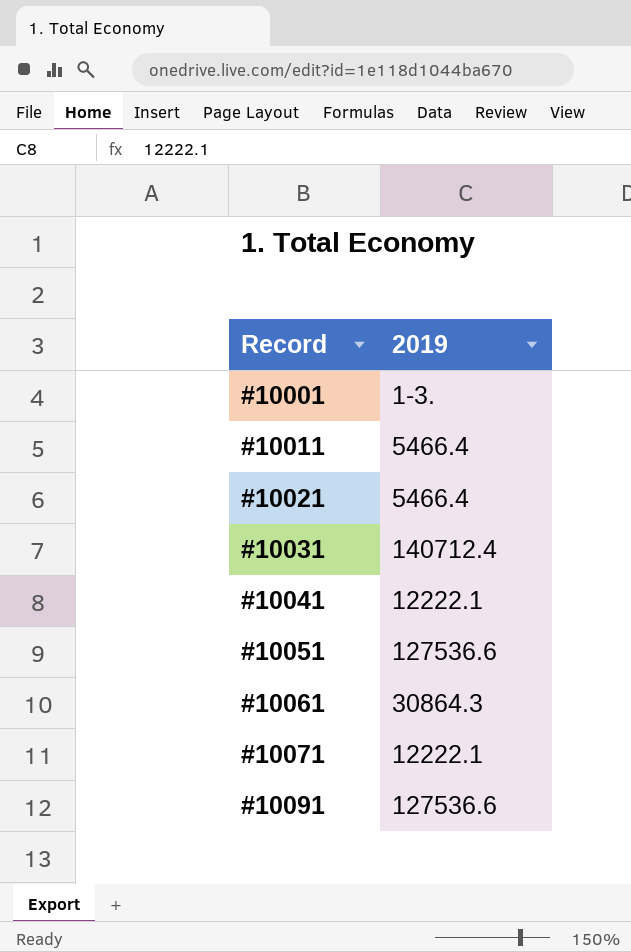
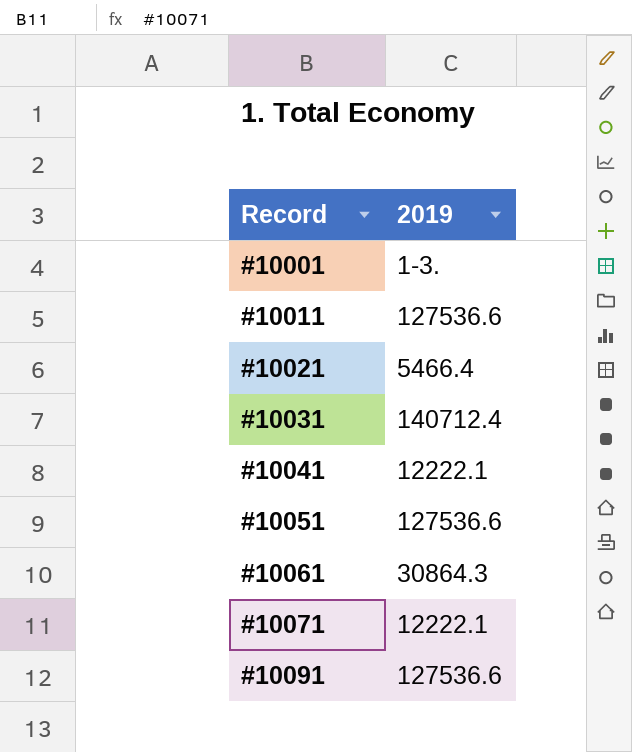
#10011 | 2019: 5466.4 -> 127536.6

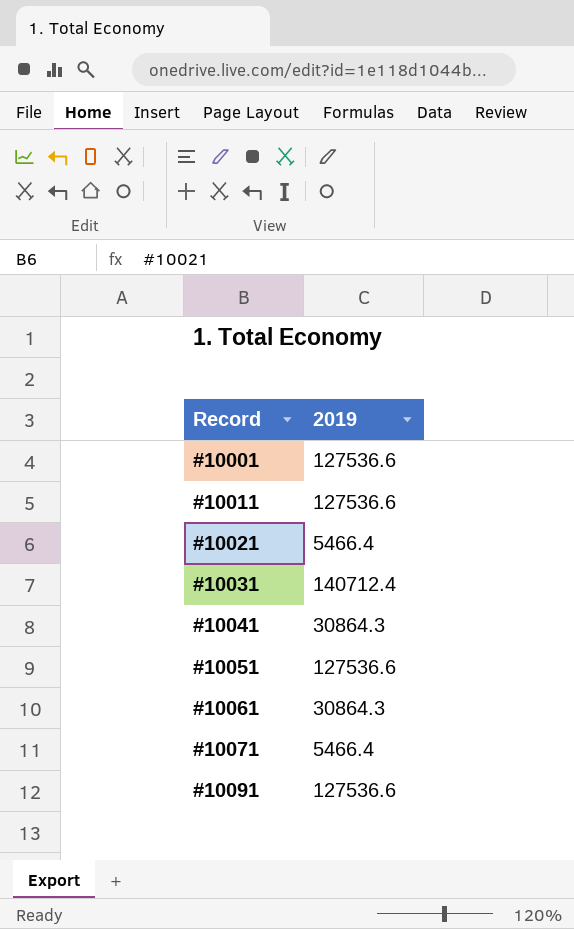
#10001 | 2019: 1-3. -> 127536.6
#10041 | 2019: 12222.1 -> 30864.3
#10071 | 2019: 12222.1 -> 5466.4

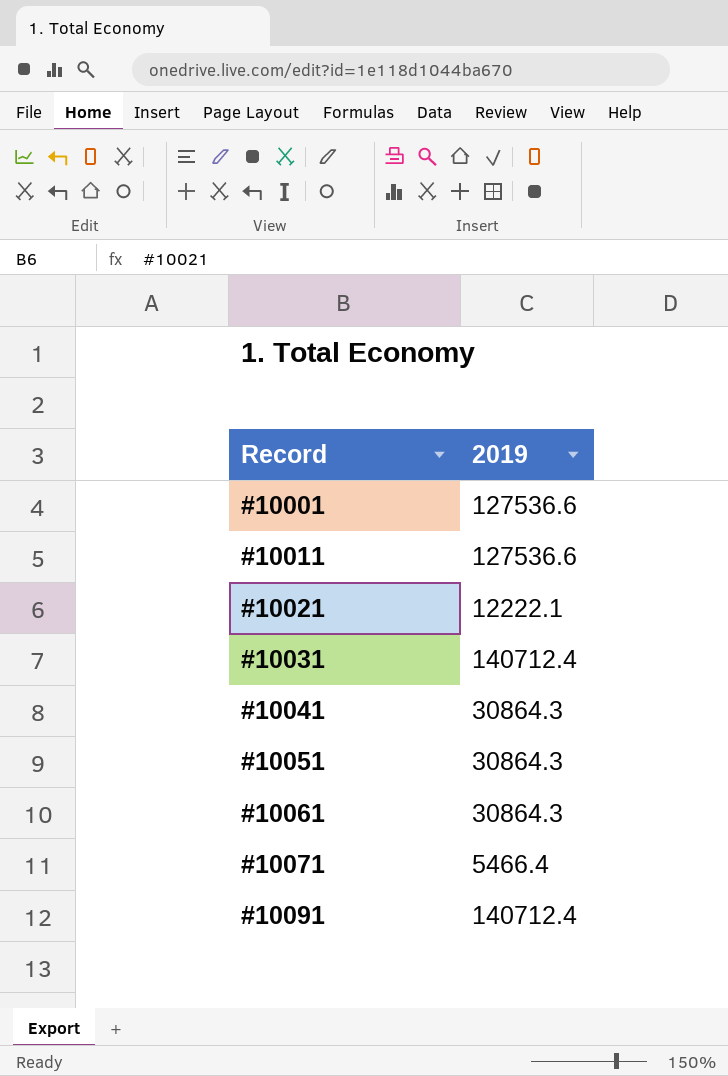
#10021 | 2019: 5466.4 -> 12222.1
#10051 | 2019: 127536.6 -> 30864.3
#10091 | 2019: 127536.6 -> 140712.4

